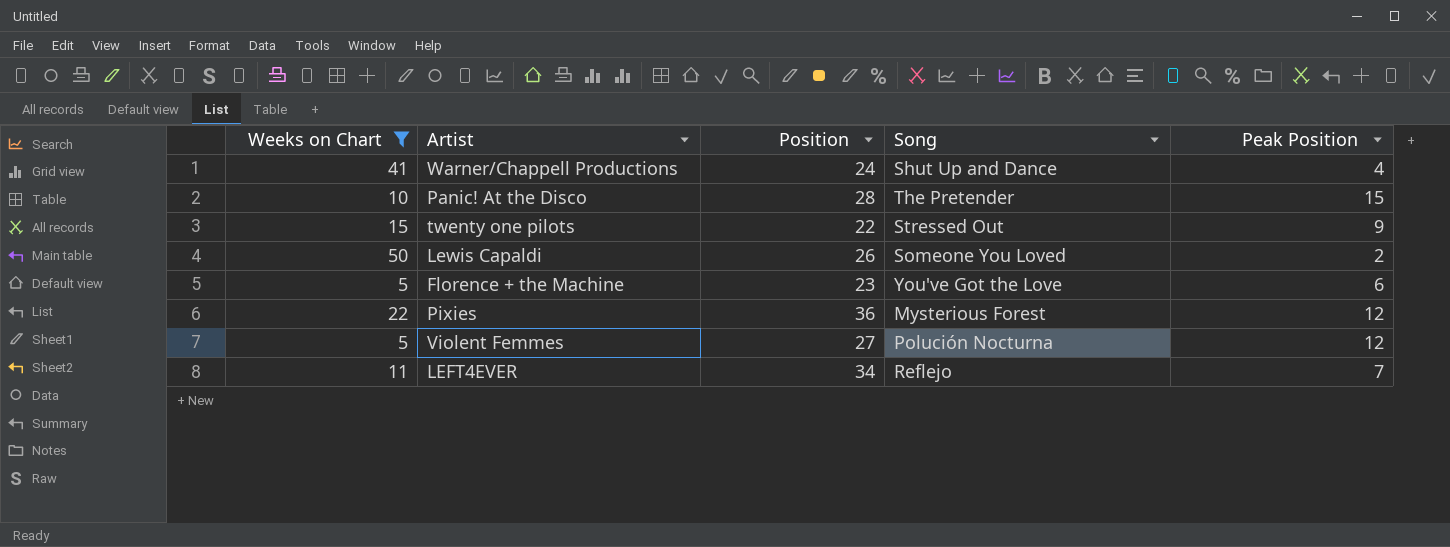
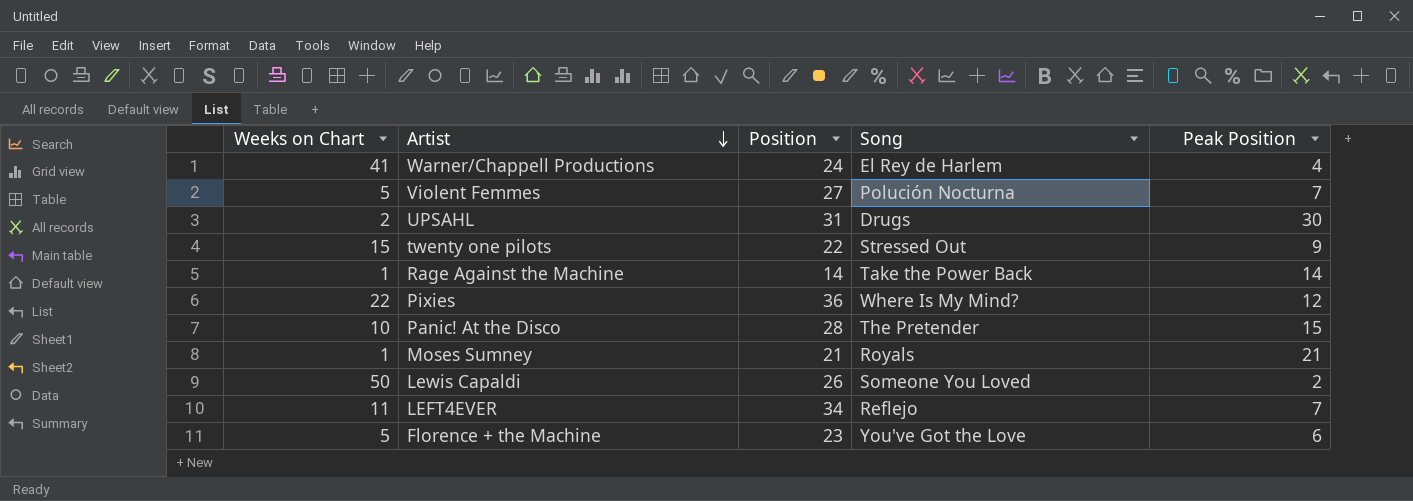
filter: Weeks on Chart >= 5 -> none
row order: none -> Artist descending
Warner/Chappell Productions | Song: Shut Up and Dance -> El Rey de Harlem
Violent Femmes | Peak Position: 12 -> 7
Pixies | Song: Mysterious Forest -> Where Is My Mind?

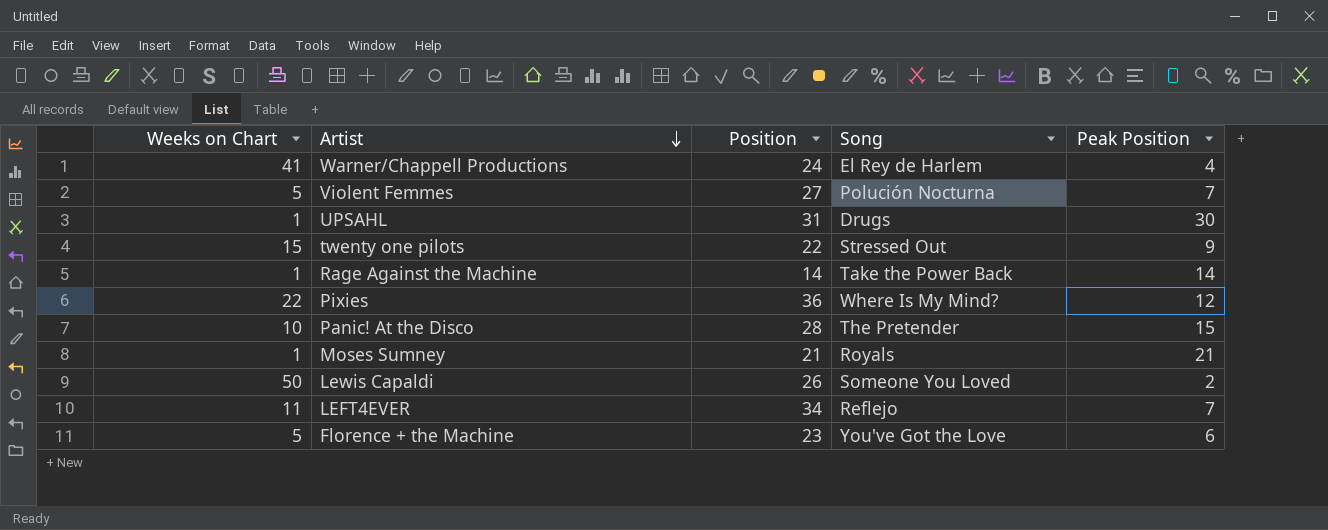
UPSAHL | Weeks on Chart: 2 -> 1

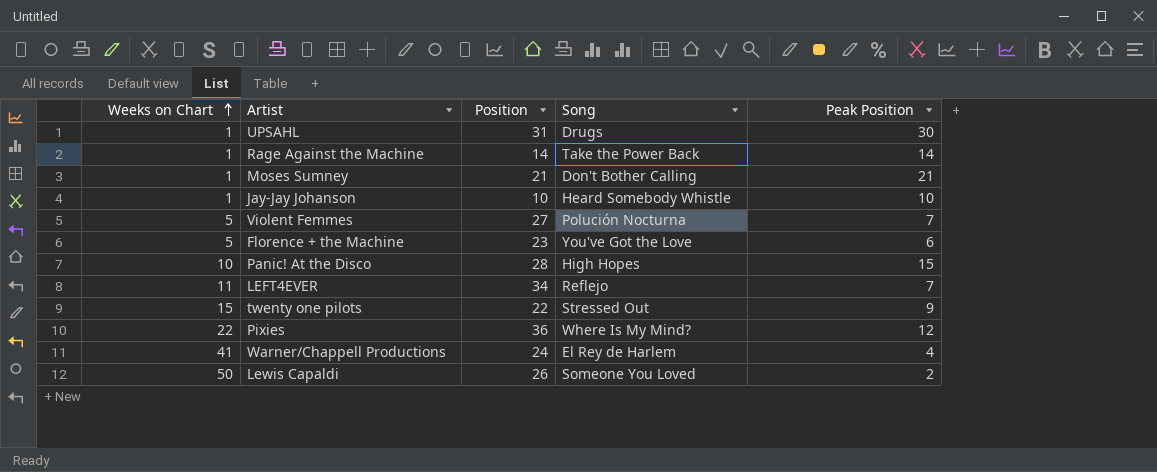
row order: Artist descending -> Weeks on Chart ascending
Moses Sumney | Song: Royals -> Don't Bother Calling
row Jay-Jay Johanson: none -> 1 | 10 | Heard Somebody Whistle | 10
Panic! At the Disco | Song: The Pretender -> High Hopes

